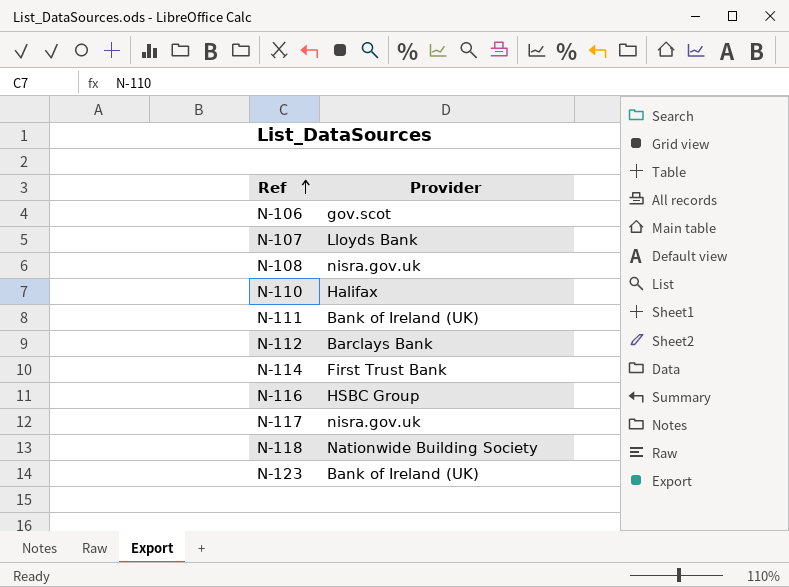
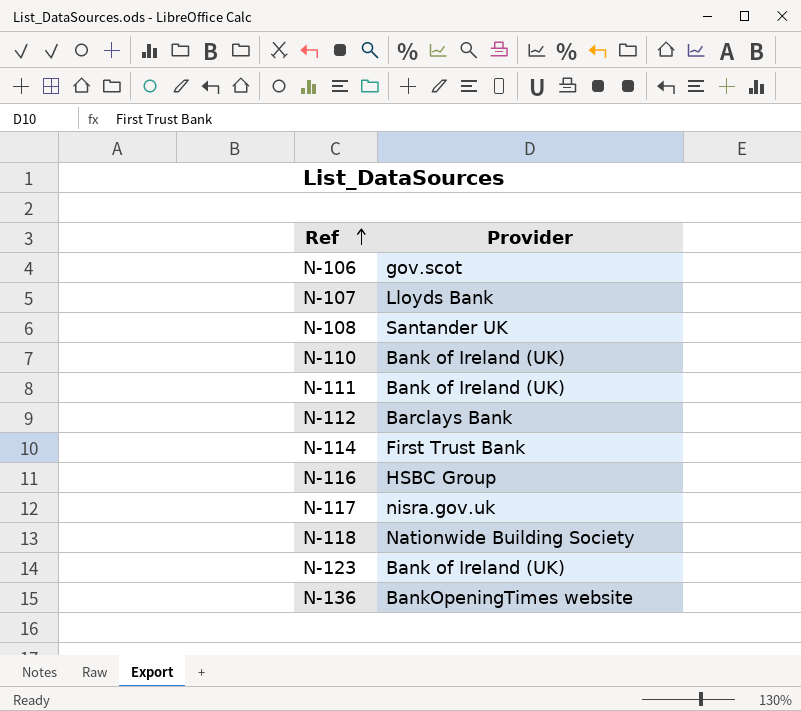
N-108 | Provider: nisra.gov.uk -> Santander UK
N-110 | Provider: Halifax -> Bank of Ireland (UK)
row N-136: none -> BankOpeningTimes website

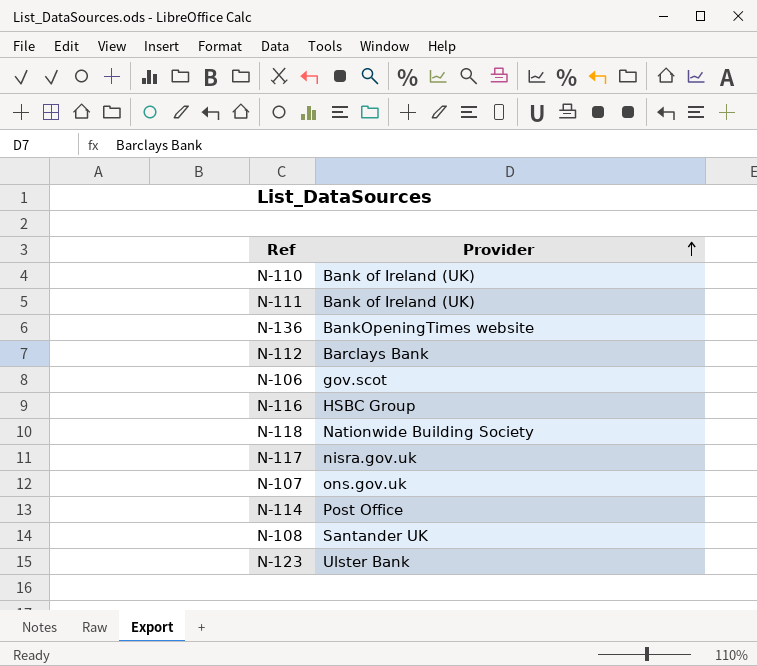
row order: Ref ascending -> Provider ascending
N-107 | Provider: Lloyds Bank -> ons.gov.uk
N-114 | Provider: First Trust Bank -> Post Office
N-123 | Provider: Bank of Ireland (UK) -> Ulster Bank

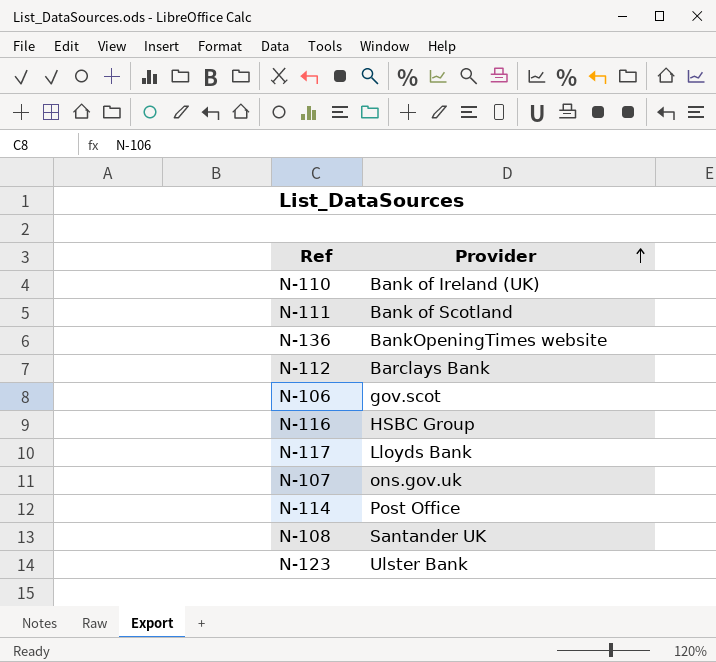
row N-118: Nationwide Building Society -> none
N-111 | Provider: Bank of Ireland (UK) -> Bank of Scotland
N-117 | Provider: nisra.gov.uk -> Lloyds Bank

